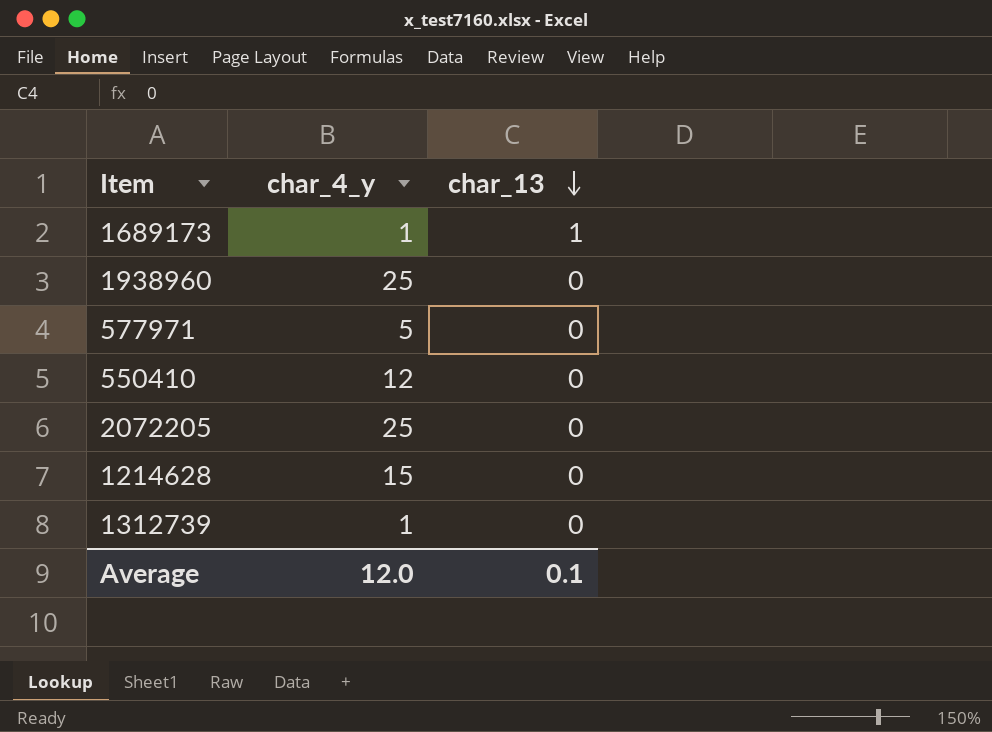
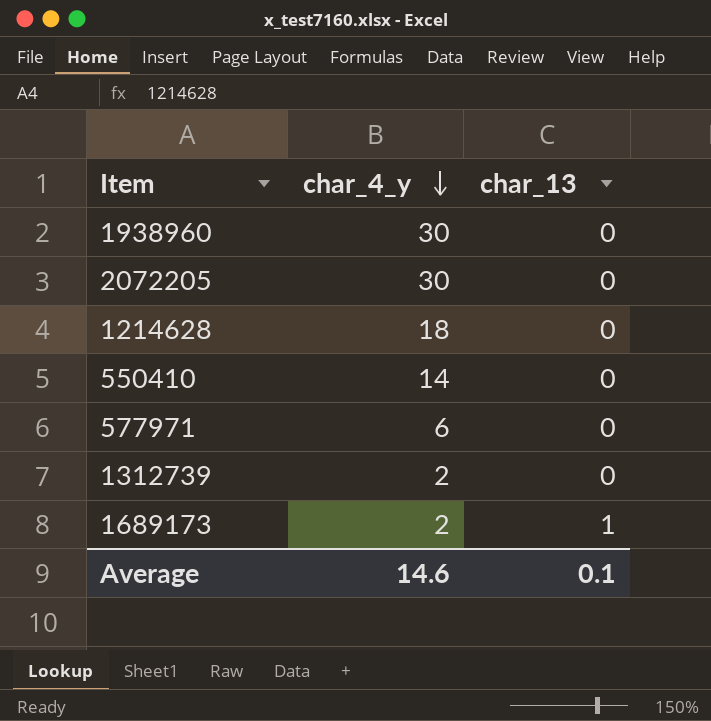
row order: char_13 descending -> char_4_y descending
1938960 | char_4_y: 25 -> 30
2072205 | char_4_y: 25 -> 30
1214628 | char_4_y: 15 -> 18
550410 | char_4_y: 12 -> 14
577971 | char_4_y: 5 -> 6
1312739 | char_4_y: 1 -> 2
1689173 | char_4_y: 1 -> 2
Average | char_4_y: 12.0 -> 14.6

